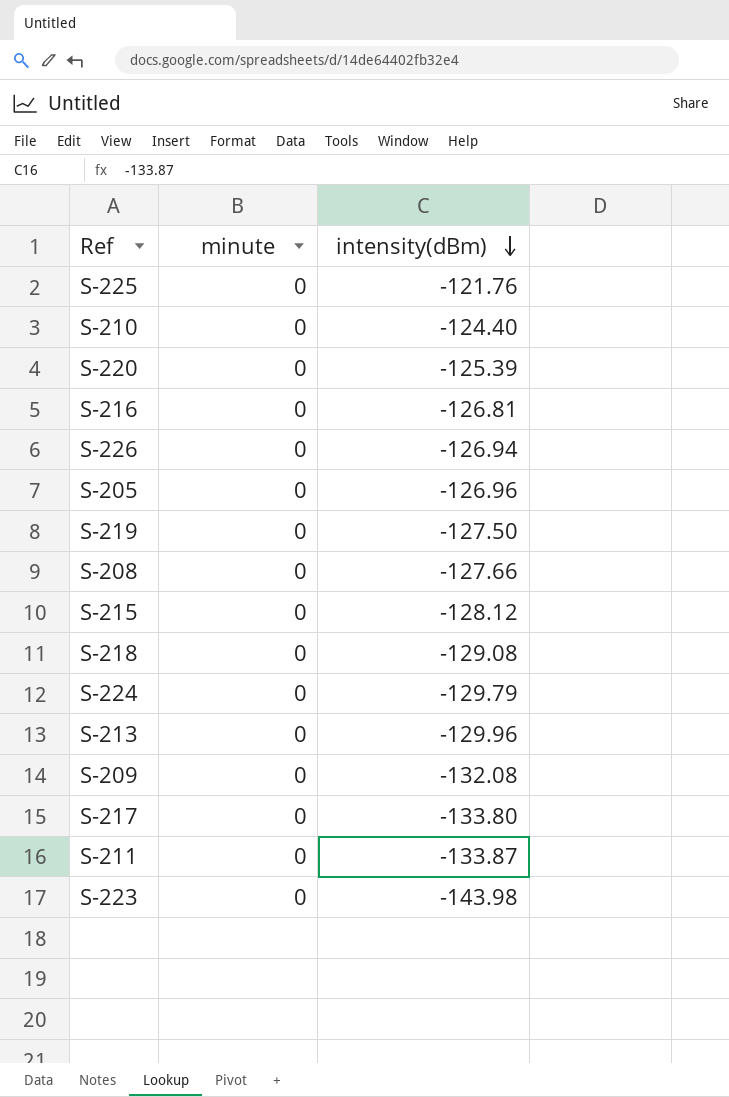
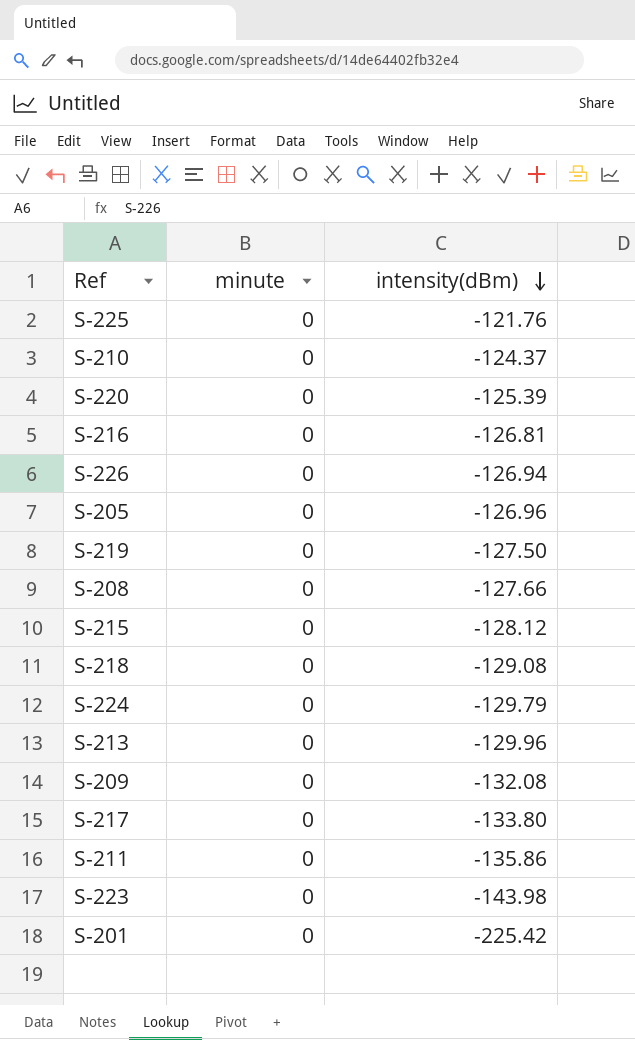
S-210 | intensity(dBm): -124.40 -> -124.37
S-211 | intensity(dBm): -133.87 -> -135.86
row S-201: none -> 0 | -225.42

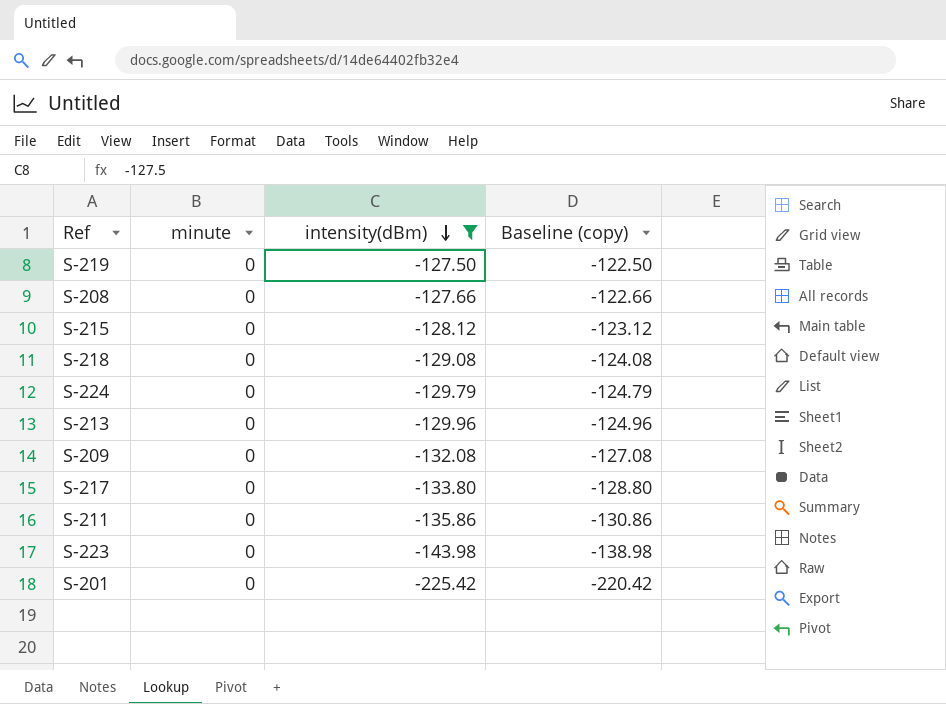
filter: none -> intensity(dBm) <= -127.50
column Baseline (copy) | formula: none -> [intensity(dBm)] + 5

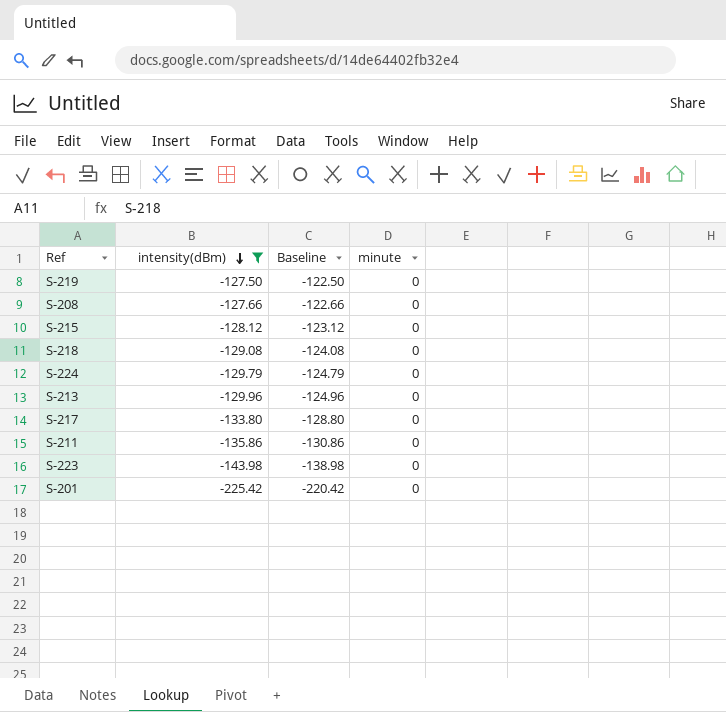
column name: Baseline (copy) -> Baseline
column minute | position: 2 -> 4
row S-209: 0 | -132.08 | -127.08 -> none

